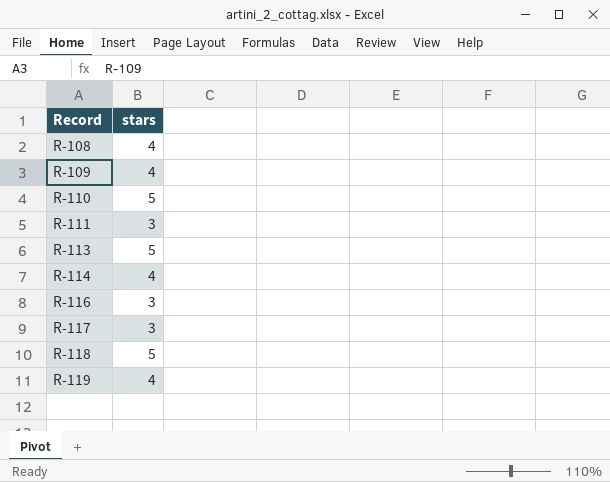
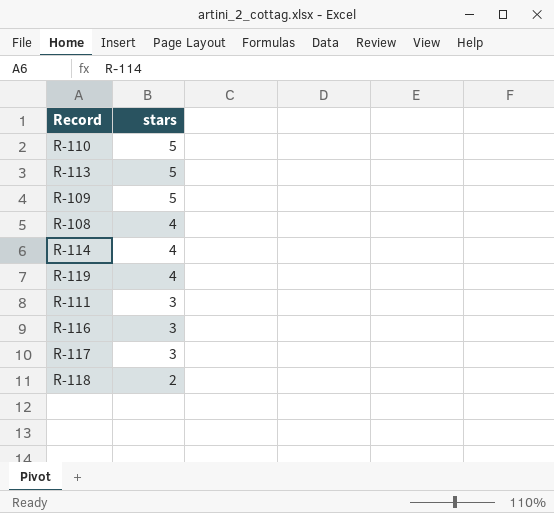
row order: Record ascending -> stars descending
R-109 | stars: 4 -> 5
R-118 | stars: 5 -> 2

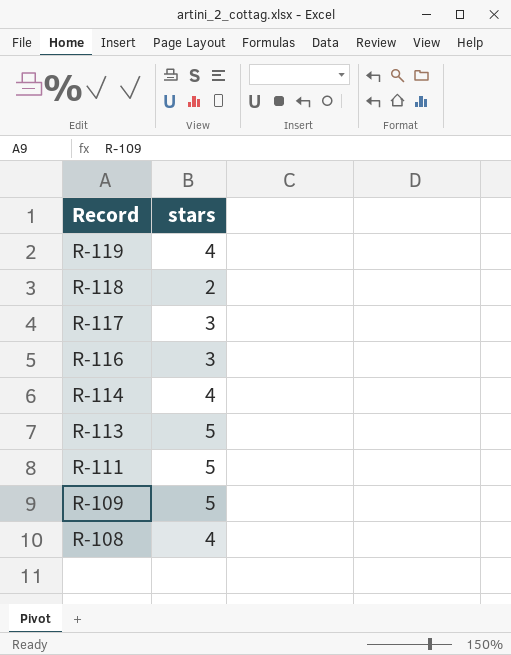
row order: stars descending -> Record descending
row R-110: 5 -> none
R-111 | stars: 3 -> 5

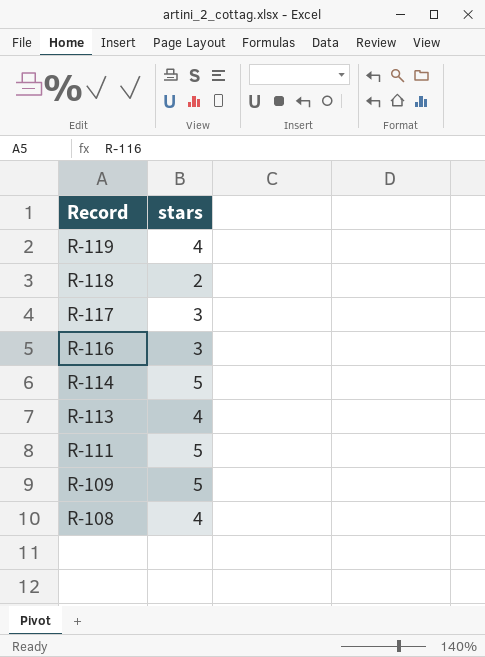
R-114 | stars: 4 -> 5
R-113 | stars: 5 -> 4

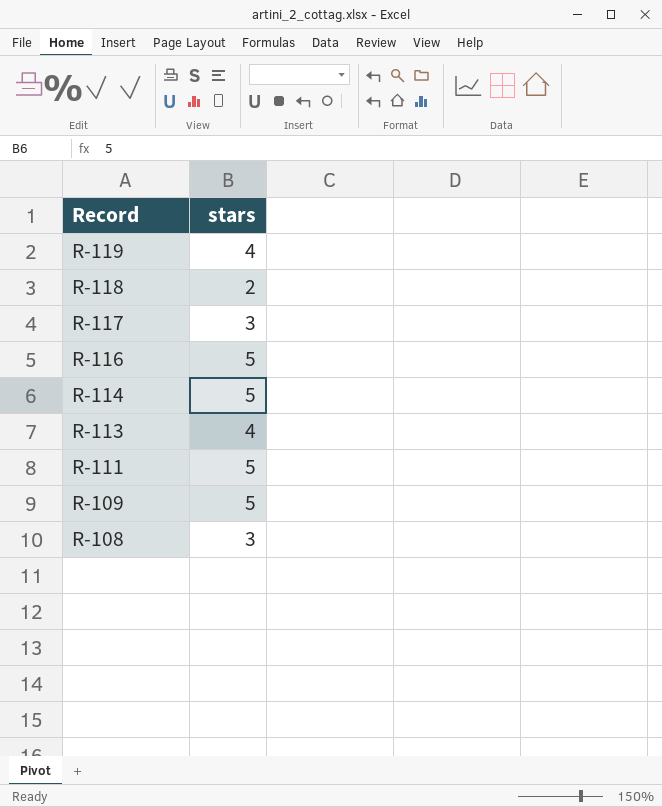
R-116 | stars: 3 -> 5
R-108 | stars: 4 -> 3

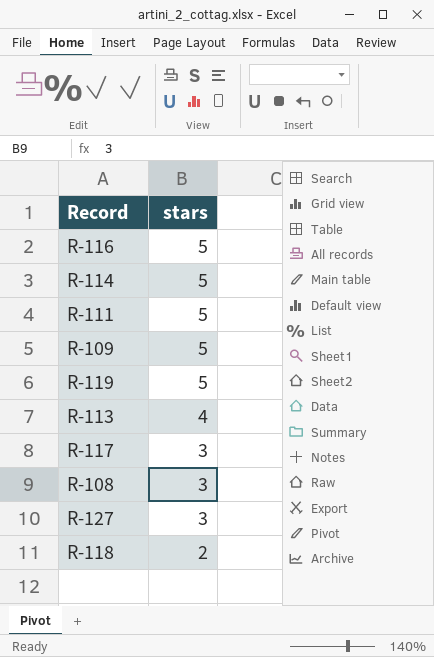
row order: Record descending -> stars descending
R-119 | stars: 4 -> 5
row R-127: none -> 3

